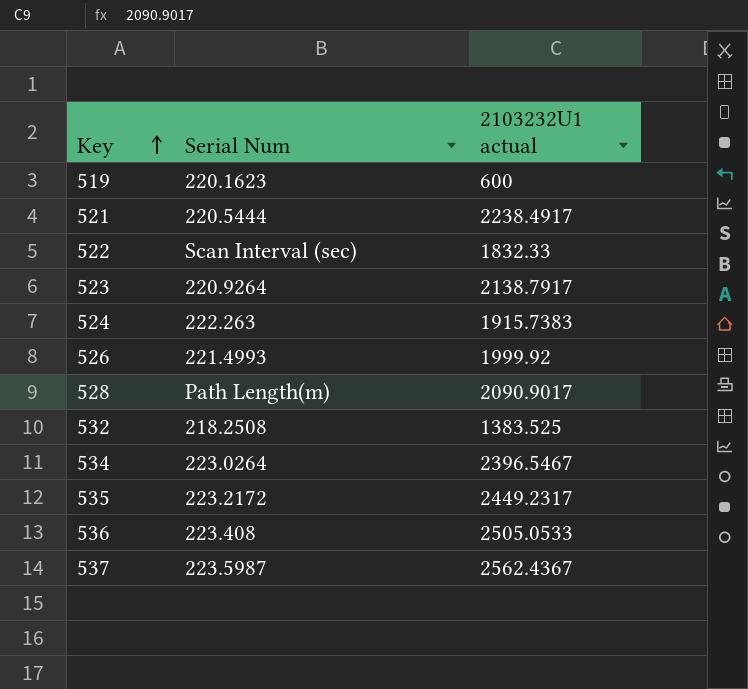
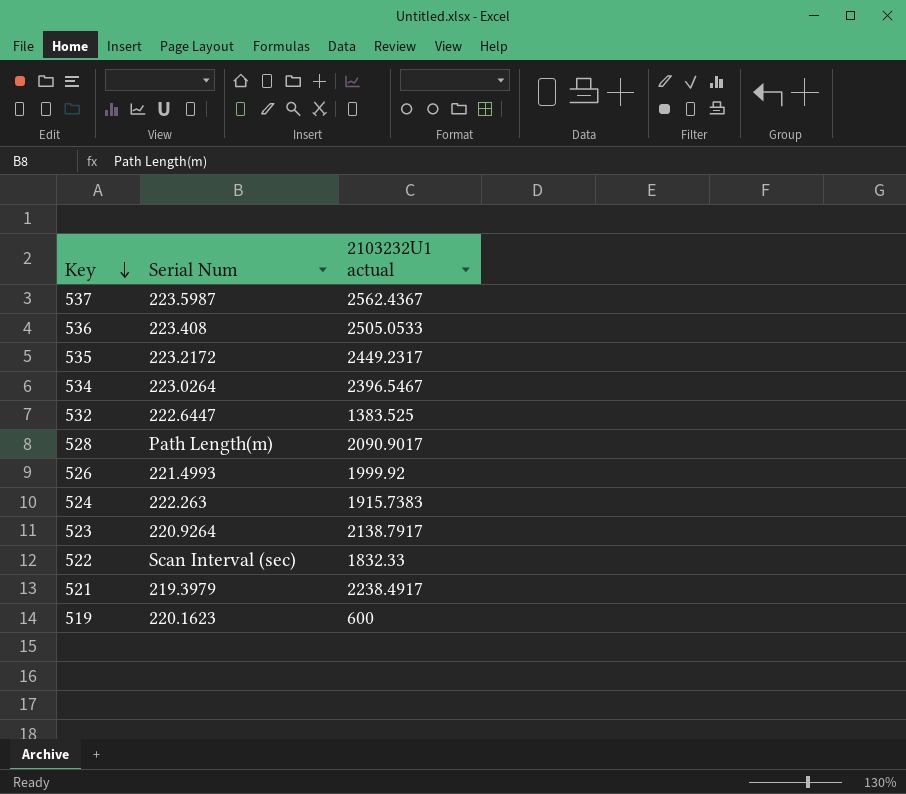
row order: Key ascending -> Key descending
532 | Serial Num: 218.2508 -> 222.6447
521 | Serial Num: 220.5444 -> 219.3979

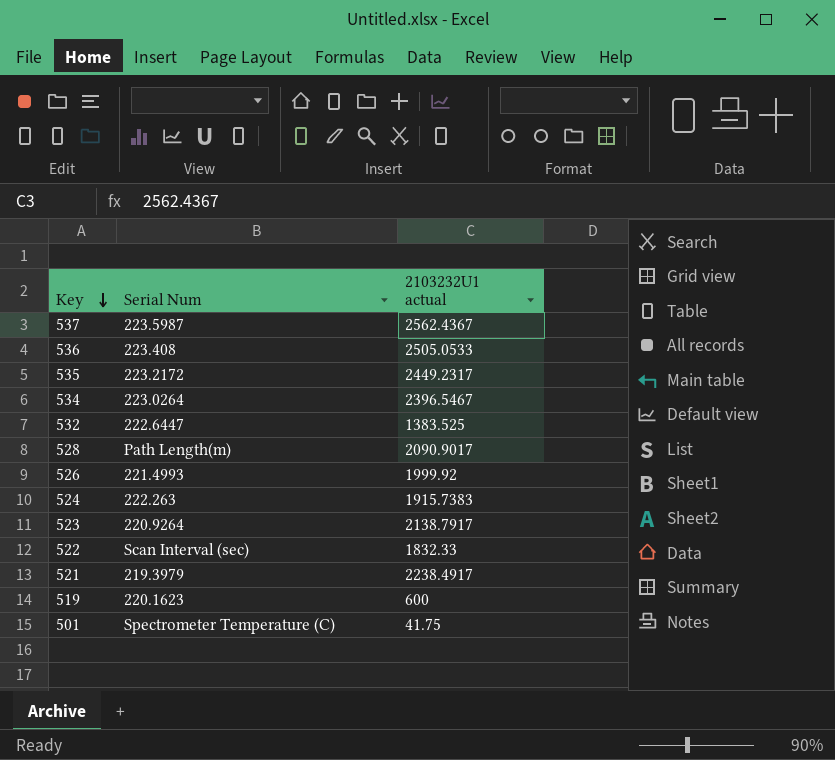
row 501: none -> Spectrometer Temperature (C) | 41.75

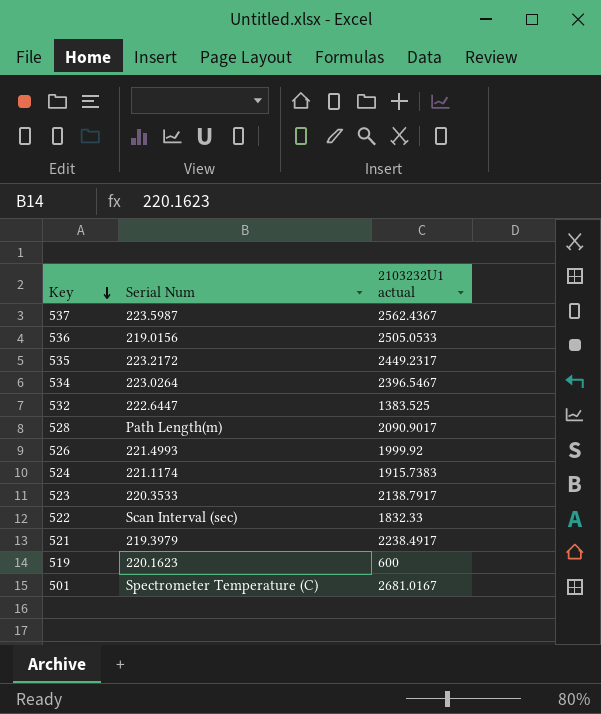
536 | Serial Num: 223.408 -> 219.0156
524 | Serial Num: 222.263 -> 221.1174
523 | Serial Num: 220.9264 -> 220.3533
501 | 2103232U1 actual: 41.75 -> 2681.0167

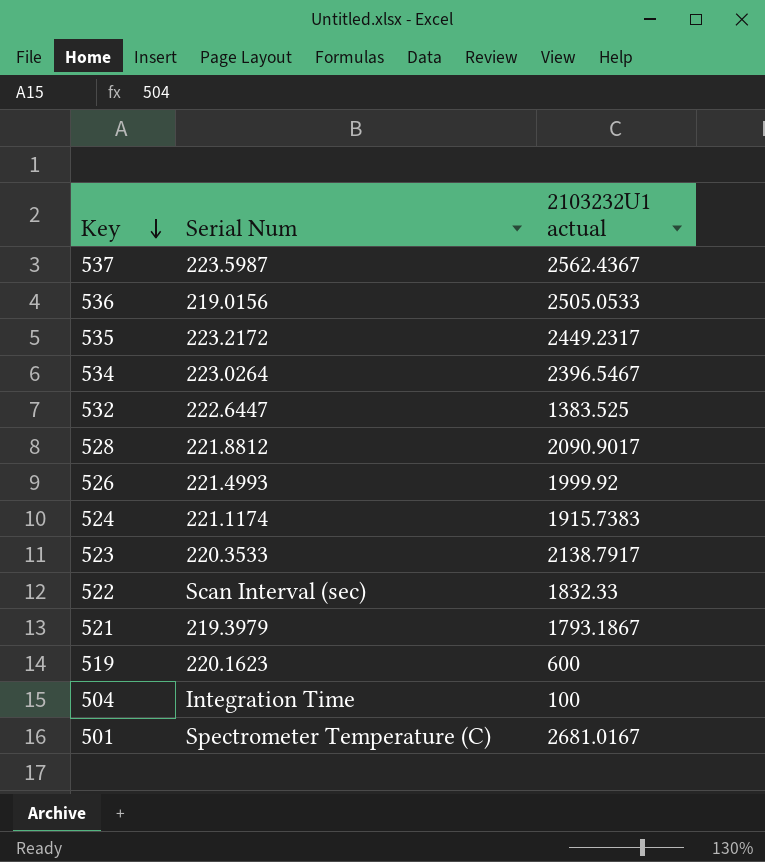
528 | Serial Num: Path Length(m) -> 221.8812
521 | 2103232U1 actual: 2238.4917 -> 1793.1867
row 504: none -> Integration Time | 100

